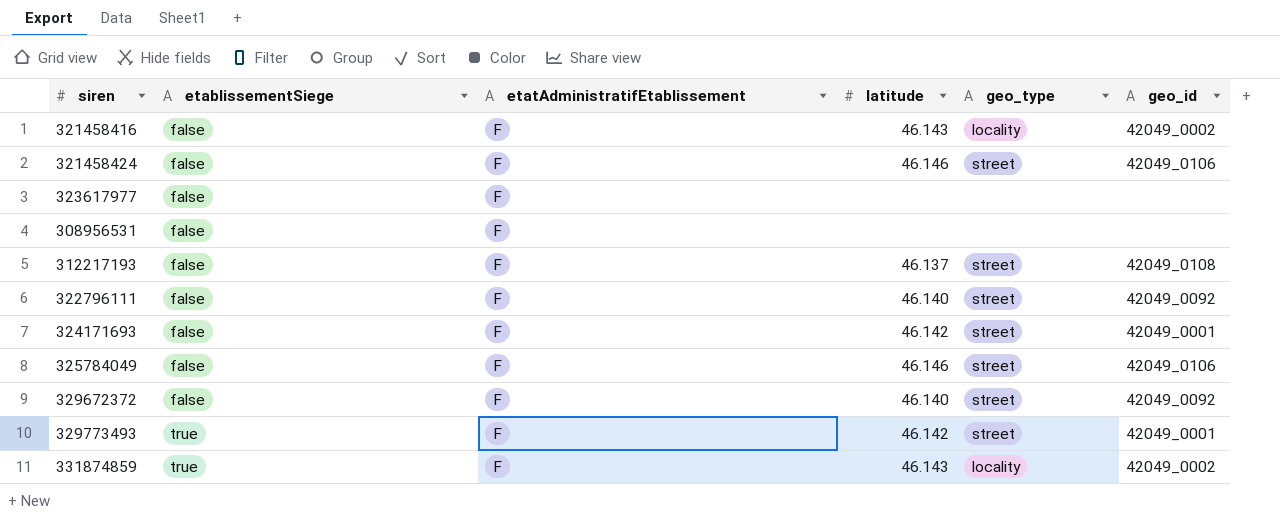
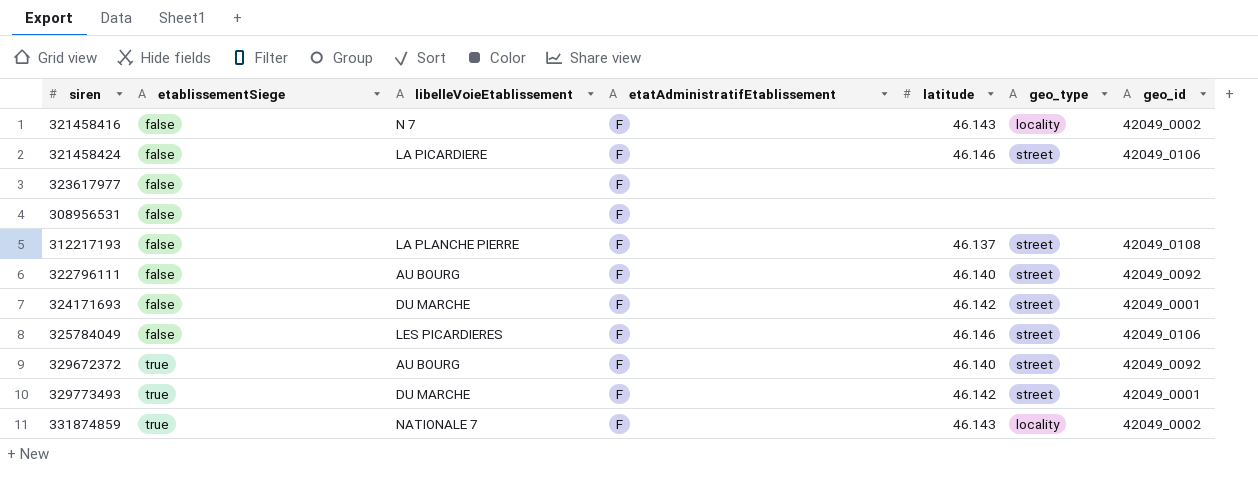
column libelleVoieEtablissement | position: none -> 3
329672372 | etablissementSiege: false -> true

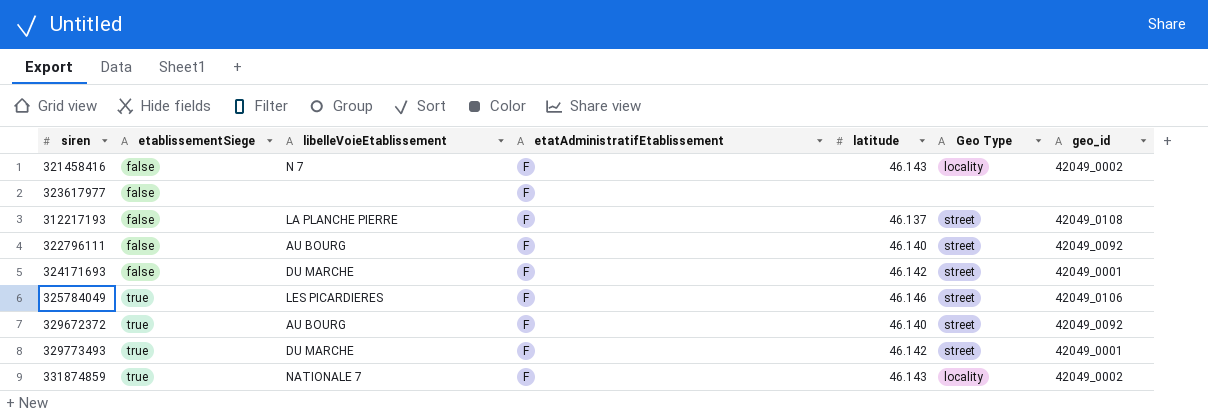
column name: geo_type -> Geo Type
row 321458424: false | LA PICARDIERE | F | 46.146 | street | 42049_0106 -> none
row 308956531: false | none | F | none | none | none -> none
325784049 | etablissementSiege: false -> true

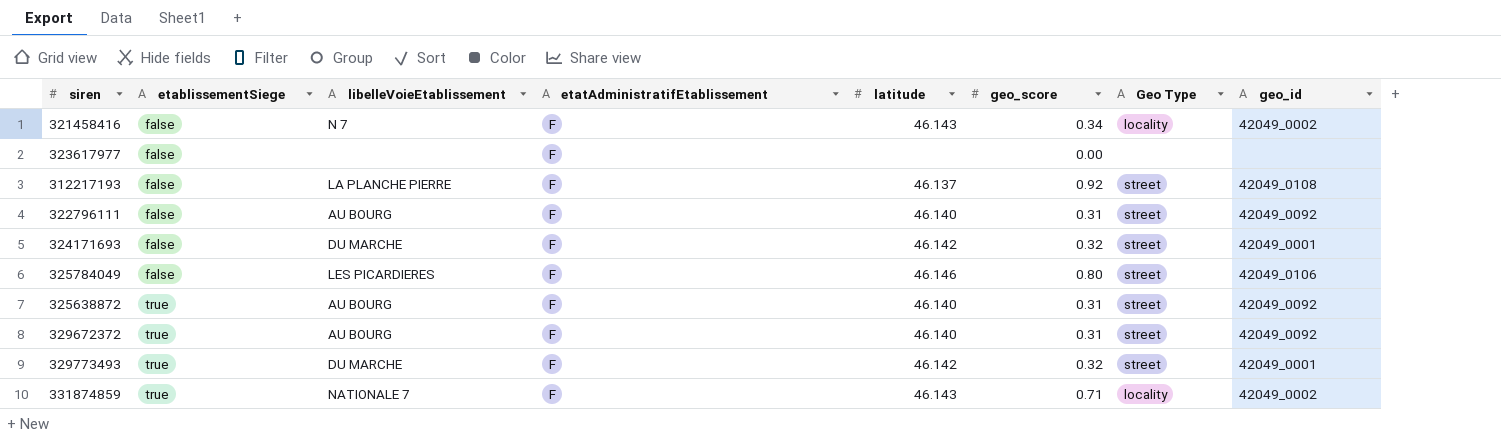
column geo_score | position: none -> 6
325784049 | etablissementSiege: true -> false
row 325638872: none -> true | AU BOURG | F | 46.140 | 0.31 | street | 42049_0092

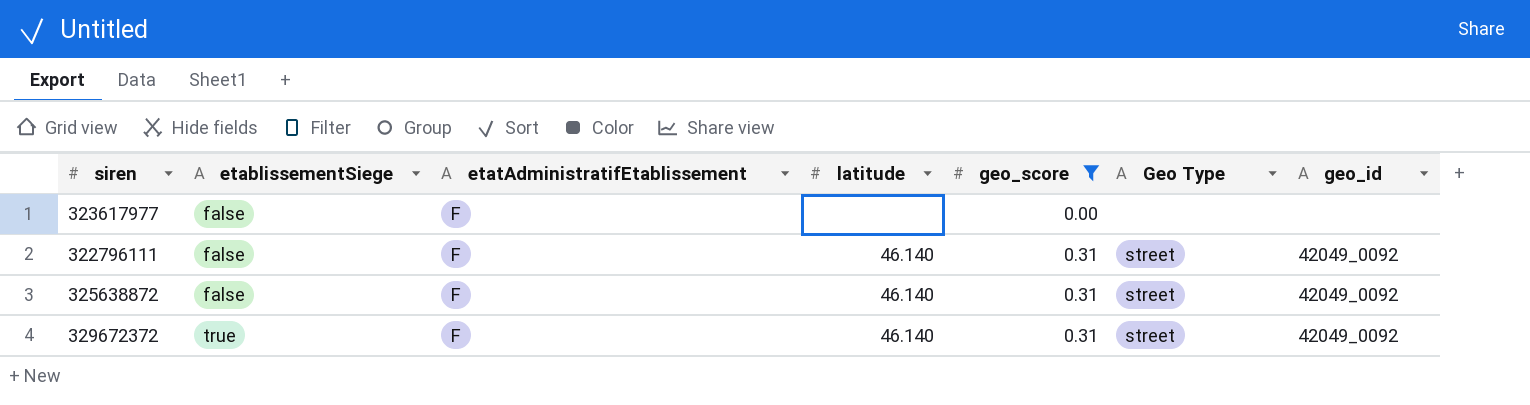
filter: none -> geo_score <= 0.31
column libelleVoieEtablissement | position: 3 -> none
325638872 | etablissementSiege: true -> false

